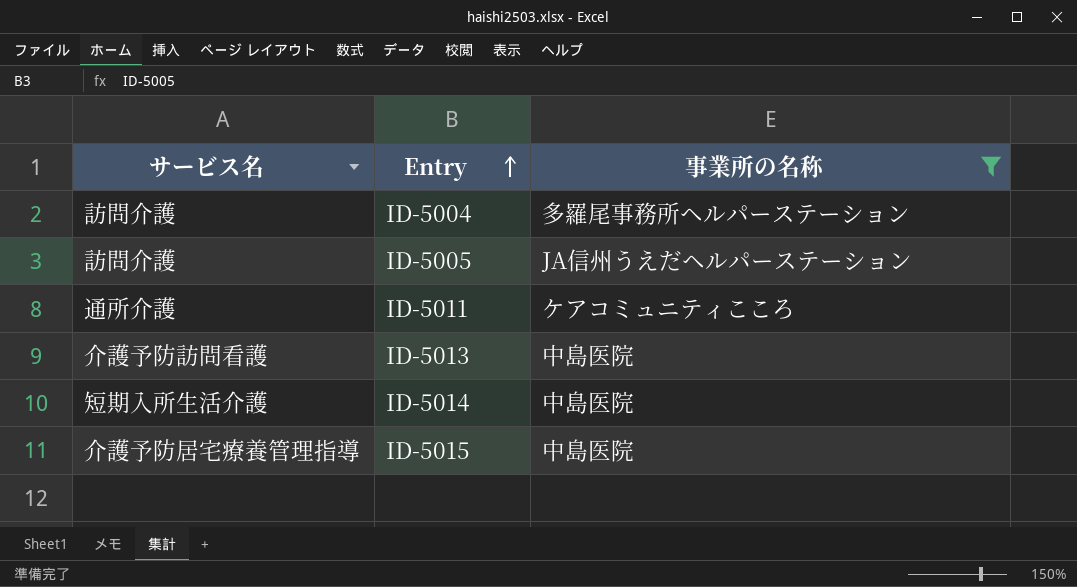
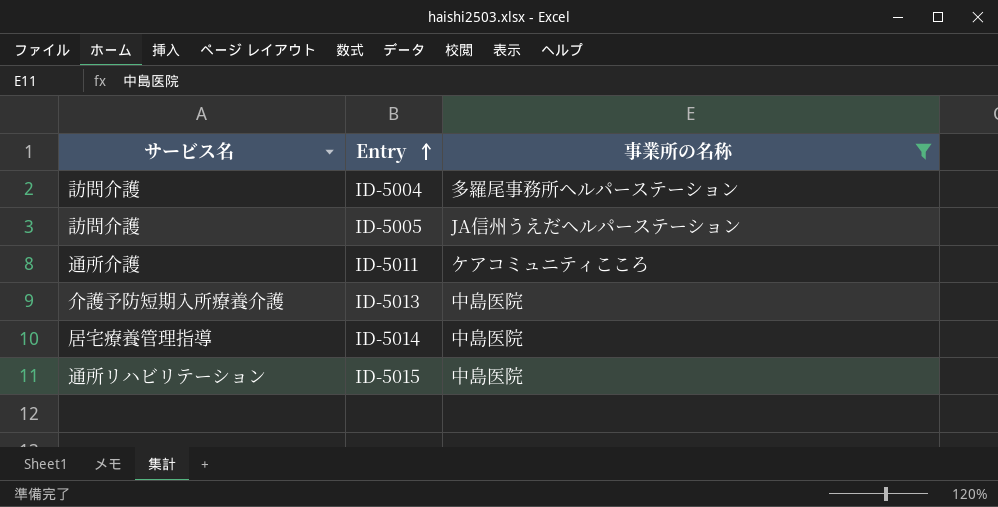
ID-5013 | サービス名: 介護予防訪問看護 -> 介護予防短期入所療養介護
ID-5014 | サービス名: 短期入所生活介護 -> 居宅療養管理指導
ID-5015 | サービス名: 介護予防居宅療養管理指導 -> 通所リハビリテーション

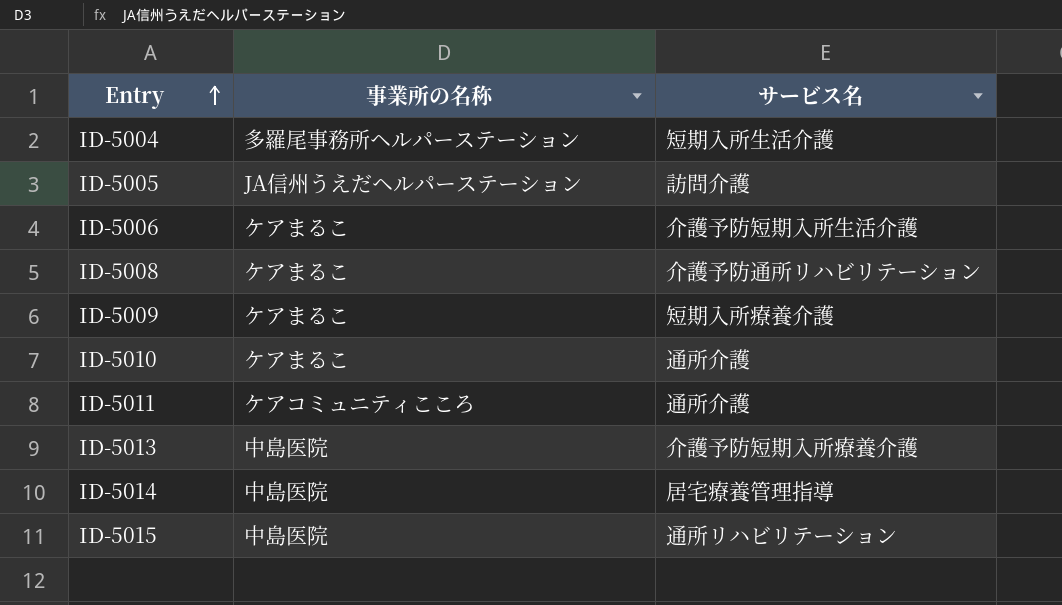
filter: 事業所の名称 != ケアまるこ -> none
column サービス名 | position: 1 -> 3
ID-5004 | サービス名: 訪問介護 -> 短期入所生活介護

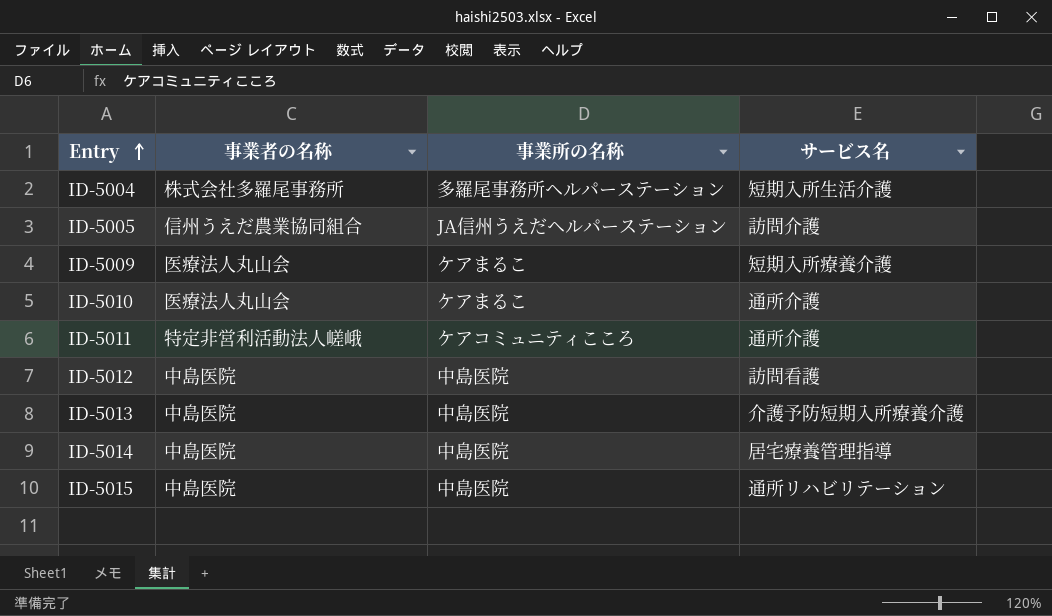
column 事業者の名称 | position: none -> 2
row ID-5006: ケアまるこ | 介護予防短期入所生活介護 -> none
row ID-5008: ケアまるこ | 介護予防通所リハビリテーション -> none
row ID-5012: none -> 中島医院 | 中島医院 | 訪問看護

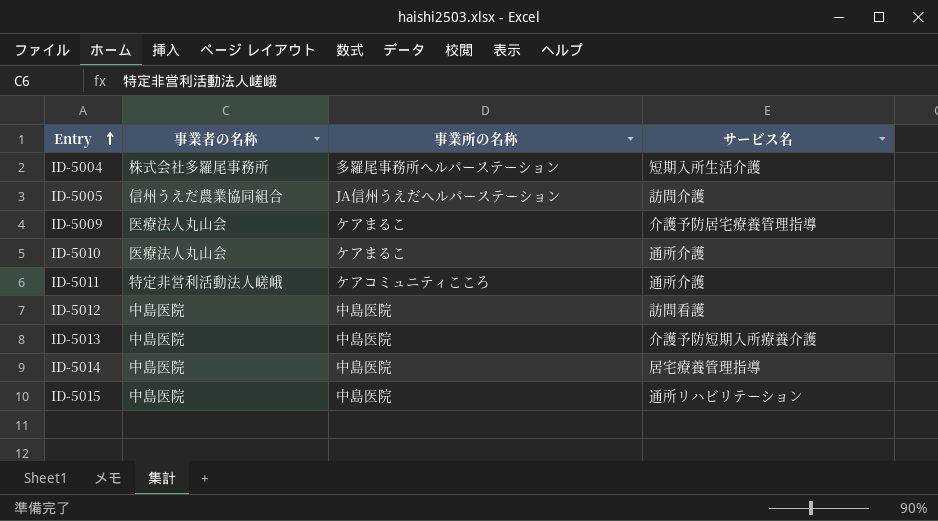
ID-5009 | サービス名: 短期入所療養介護 -> 介護予防居宅療養管理指導

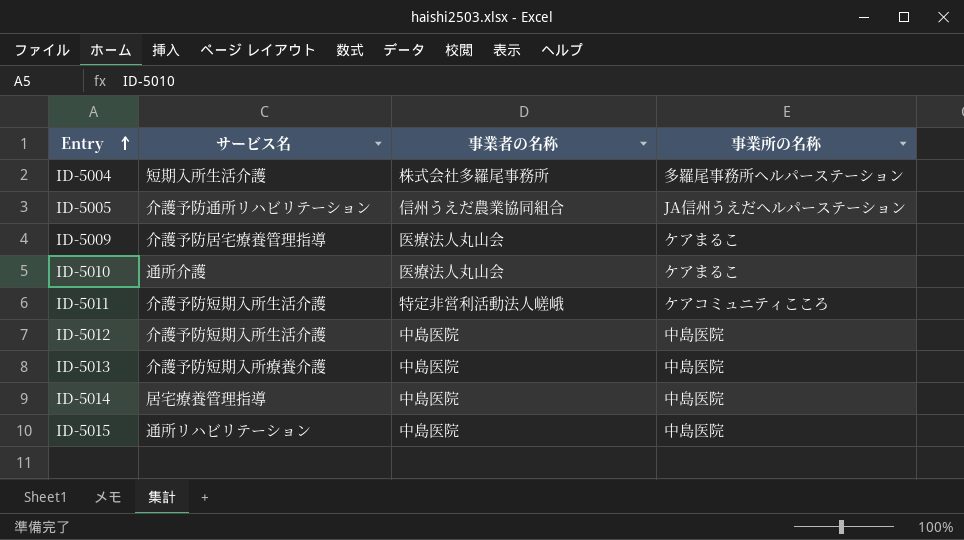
column サービス名 | position: 4 -> 2
ID-5005 | サービス名: 訪問介護 -> 介護予防通所リハビリテーション
ID-5011 | サービス名: 通所介護 -> 介護予防短期入所生活介護
ID-5012 | サービス名: 訪問看護 -> 介護予防短期入所生活介護

